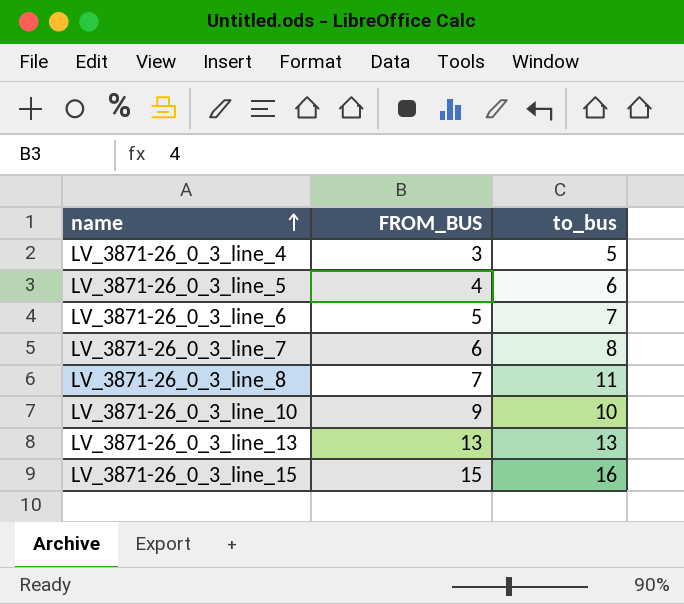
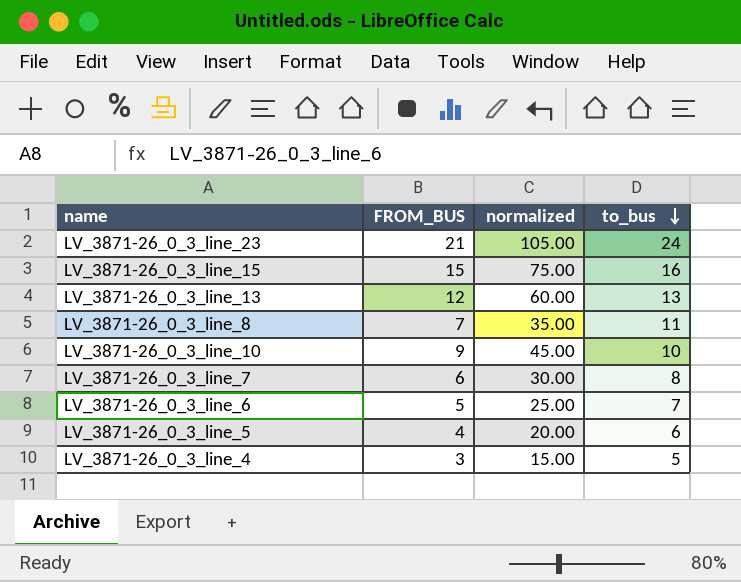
row order: name ascending -> to_bus descending
column normalized | formula: none -> [FROM_BUS] * 5
row LV_3871-26_0_3_line_23: none -> 21 | 105.00 | 24
LV_3871-26_0_3_line_13 | FROM_BUS: 13 -> 12

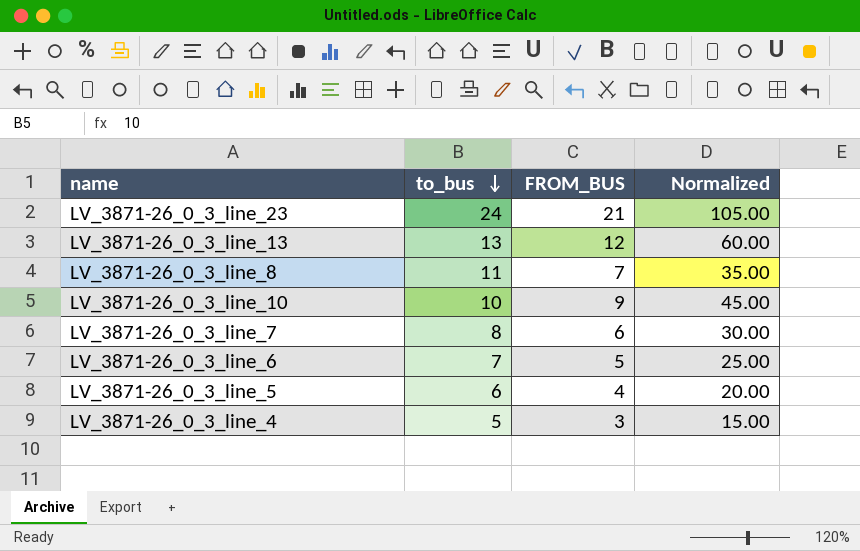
column to_bus | position: 4 -> 2
column name: normalized -> Normalized
row LV_3871-26_0_3_line_15: 15 | 75.00 | 16 -> none

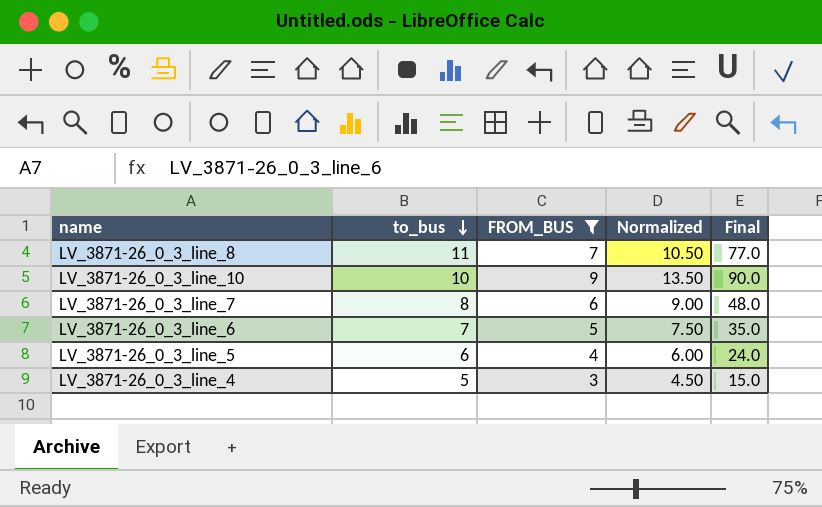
filter: none -> FROM_BUS <= 9
column Normalized | formula: [FROM_BUS] * 5 -> [FROM_BUS] * 1.5
column Final | formula: none -> [to_bus] * [FROM_BUS]

